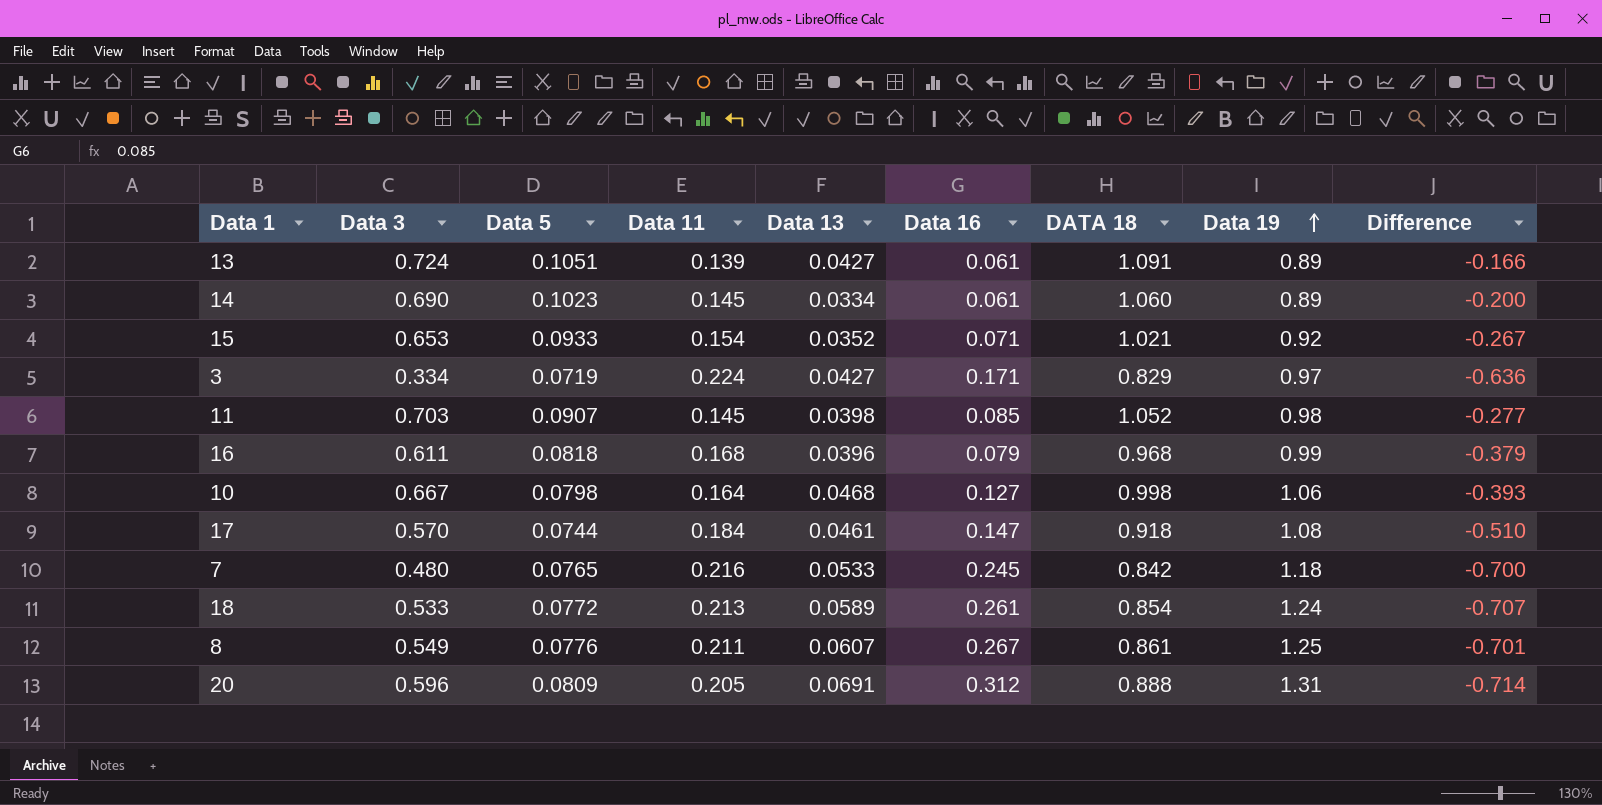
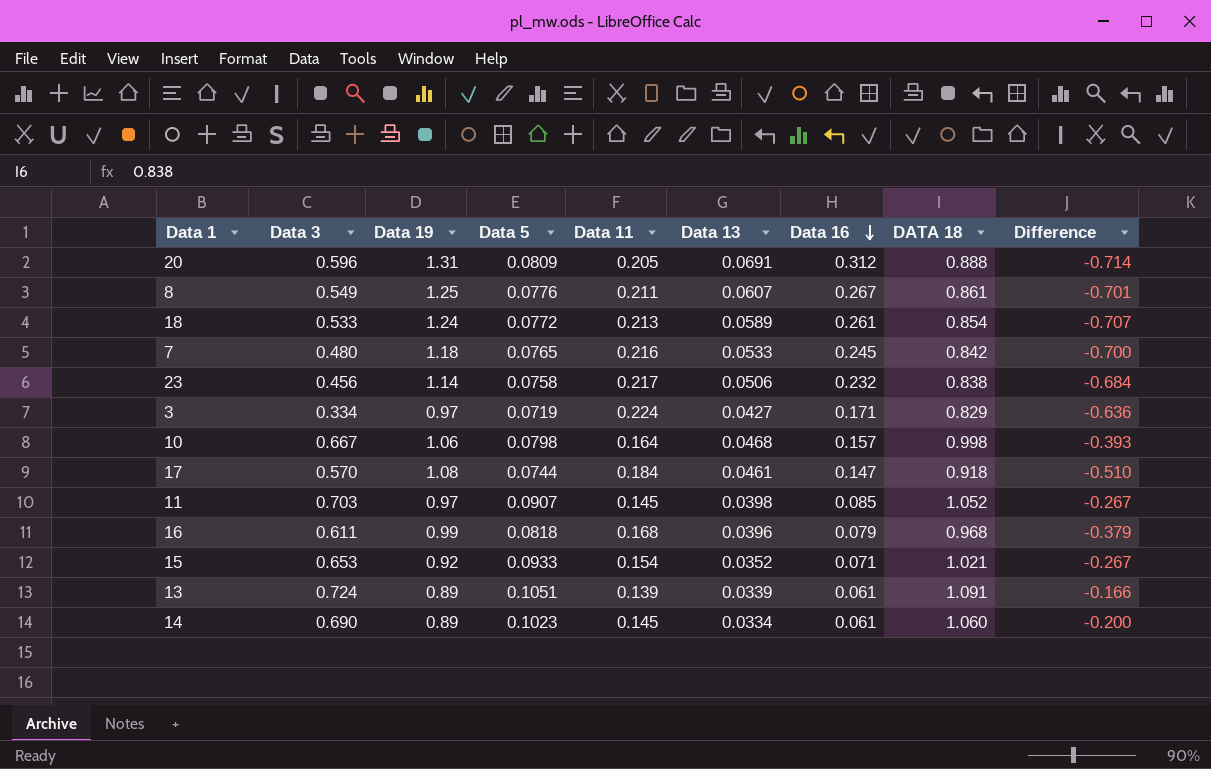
row order: Data 19 ascending -> Data 16 descending
column Data 19 | position: 8 -> 3
row 23: none -> 0.456 | 1.14 | 0.0758 | 0.217 | 0.0506 | 0.232 | 0.838 | -0.684
10 | Data 16: 0.127 -> 0.157
11 | Data 19: 0.98 -> 0.97
11 | Difference: -0.277 -> -0.267
13 | Data 13: 0.0427 -> 0.0339

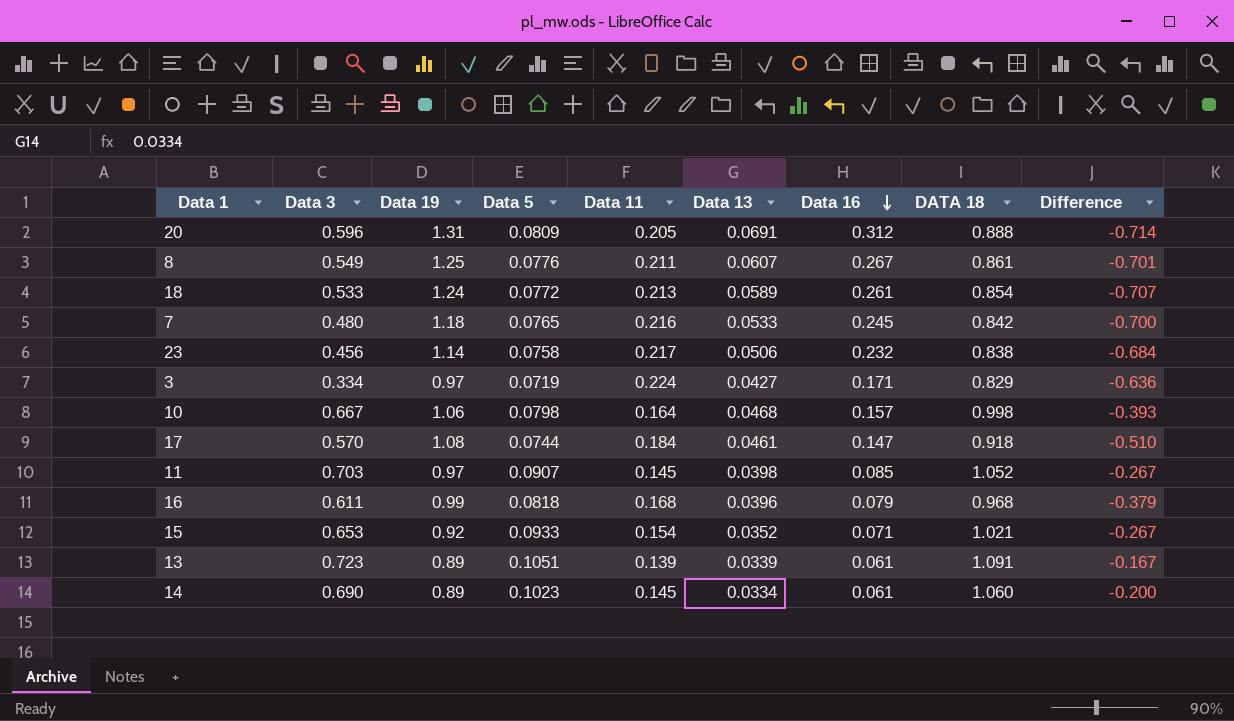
13 | Data 3: 0.724 -> 0.723
13 | Difference: -0.166 -> -0.167

